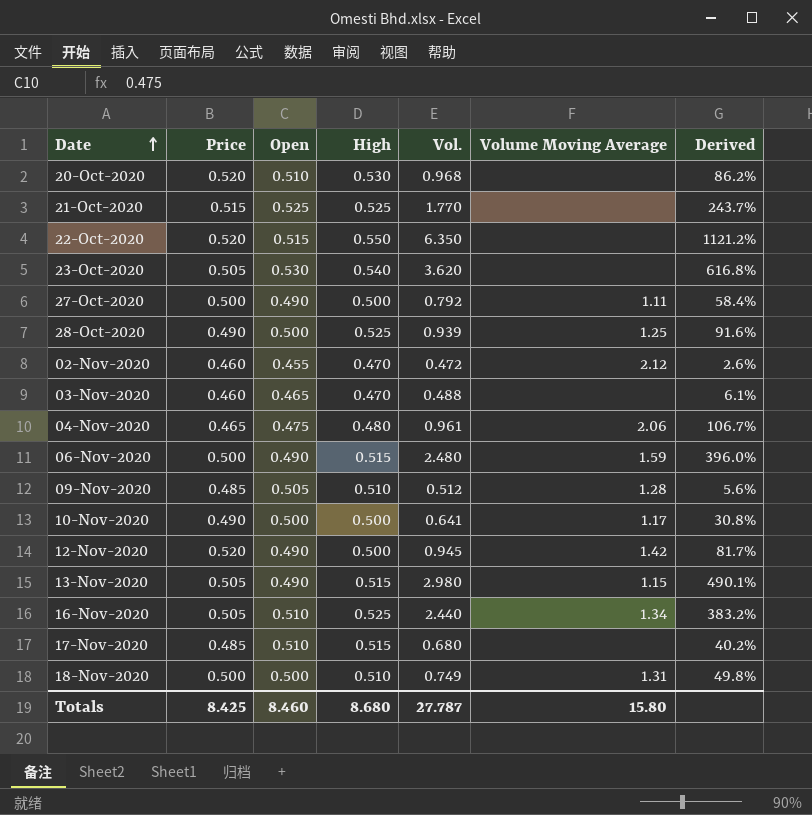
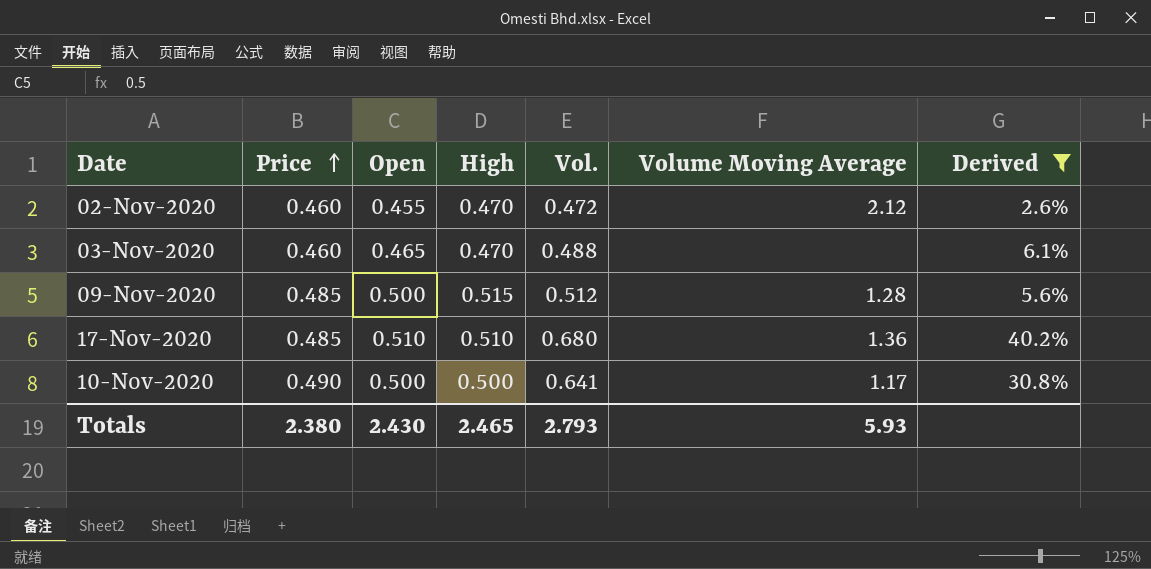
filter: none -> Derived <= 40.2%
row order: Date ascending -> Price ascending
09-Nov-2020 | Open: 0.505 -> 0.500
09-Nov-2020 | High: 0.510 -> 0.515
17-Nov-2020 | High: 0.515 -> 0.510
17-Nov-2020 | Volume Moving Average: none -> 1.36
Totals | Price: 8.425 -> 2.380
Totals | Open: 8.460 -> 2.430
Totals | High: 8.680 -> 2.465
Totals | Vol.: 27.787 -> 2.793
Totals | Volume Moving Average: 15.80 -> 5.93

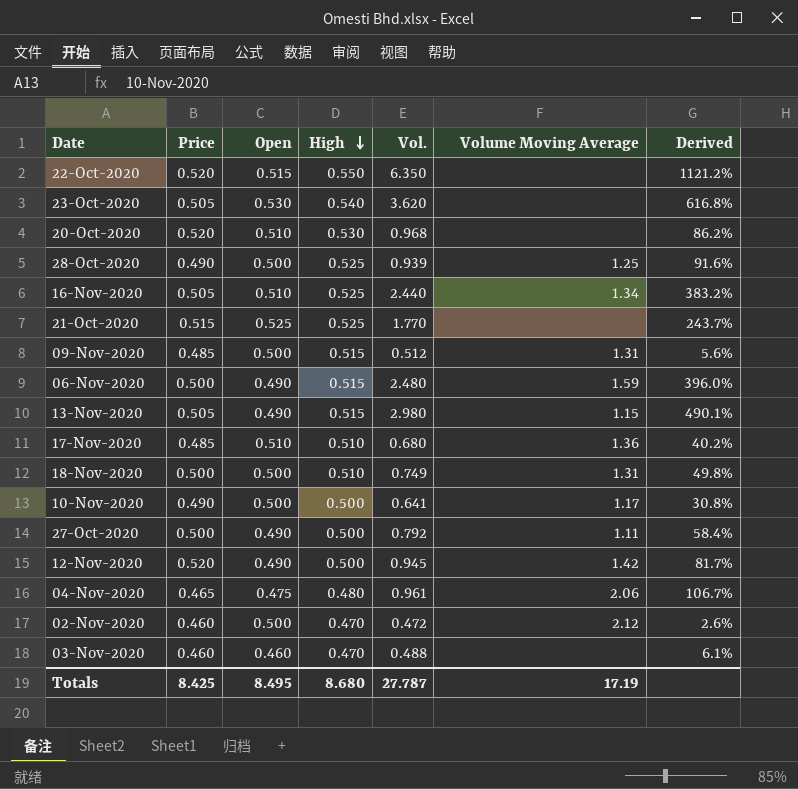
filter: Derived <= 40.2% -> none
row order: Price ascending -> High descending
09-Nov-2020 | Volume Moving Average: 1.28 -> 1.31
02-Nov-2020 | Open: 0.455 -> 0.500
03-Nov-2020 | Open: 0.465 -> 0.460
Totals | Price: 2.380 -> 8.425
Totals | Open: 2.430 -> 8.495
Totals | High: 2.465 -> 8.680
Totals | Vol.: 2.793 -> 27.787
Totals | Volume Moving Average: 5.93 -> 17.19

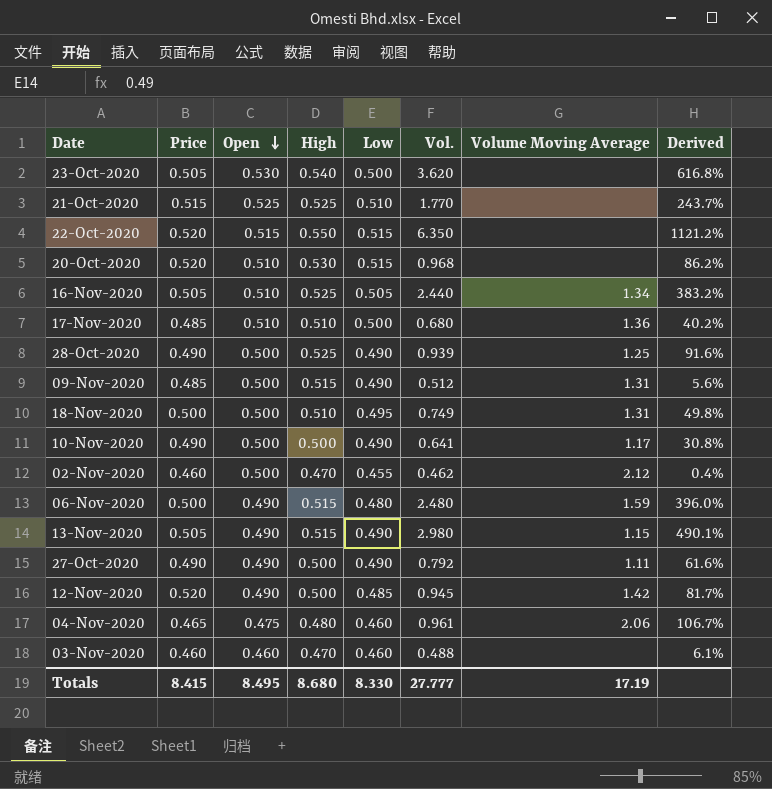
row order: High descending -> Open descending
column Low | position: none -> 5
02-Nov-2020 | Vol.: 0.472 -> 0.462
02-Nov-2020 | Derived: 2.6% -> 0.4%
27-Oct-2020 | Price: 0.500 -> 0.490
27-Oct-2020 | Derived: 58.4% -> 61.6%
Totals | Price: 8.425 -> 8.415
Totals | Vol.: 27.787 -> 27.777

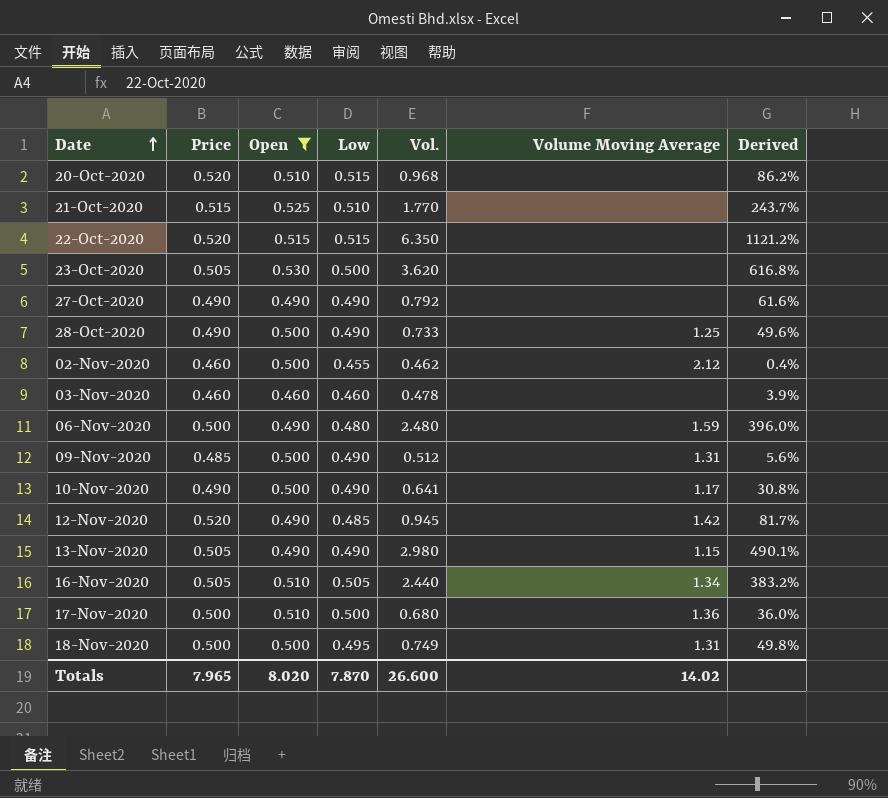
filter: none -> Open != 0.475
row order: Open descending -> Date ascending
column High | position: 4 -> none
27-Oct-2020 | Volume Moving Average: 1.11 -> none
28-Oct-2020 | Vol.: 0.939 -> 0.733
28-Oct-2020 | Derived: 91.6% -> 49.6%
03-Nov-2020 | Vol.: 0.488 -> 0.478
03-Nov-2020 | Derived: 6.1% -> 3.9%
17-Nov-2020 | Price: 0.485 -> 0.500
17-Nov-2020 | Derived: 40.2% -> 36.0%
Totals | Price: 8.415 -> 7.965
Totals | Open: 8.495 -> 8.020
Totals | Low: 8.330 -> 7.870
Totals | Vol.: 27.777 -> 26.600
Totals | Volume Moving Average: 17.19 -> 14.02

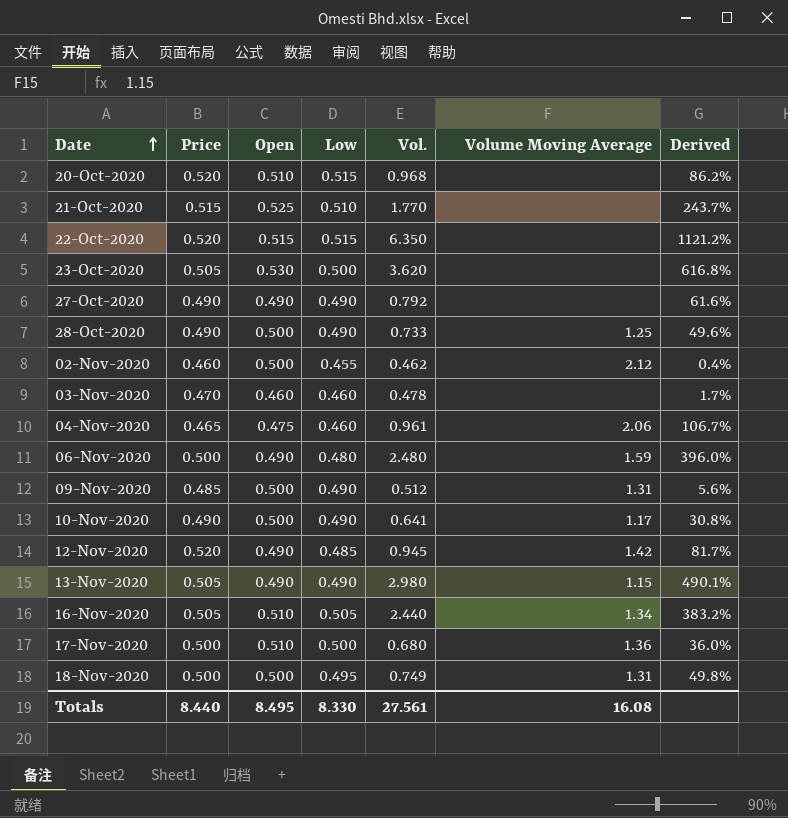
filter: Open != 0.475 -> none
03-Nov-2020 | Price: 0.460 -> 0.470
03-Nov-2020 | Derived: 3.9% -> 1.7%
Totals | Price: 7.965 -> 8.440
Totals | Open: 8.020 -> 8.495
Totals | Low: 7.870 -> 8.330
Totals | Vol.: 26.600 -> 27.561
Totals | Volume Moving Average: 14.02 -> 16.08

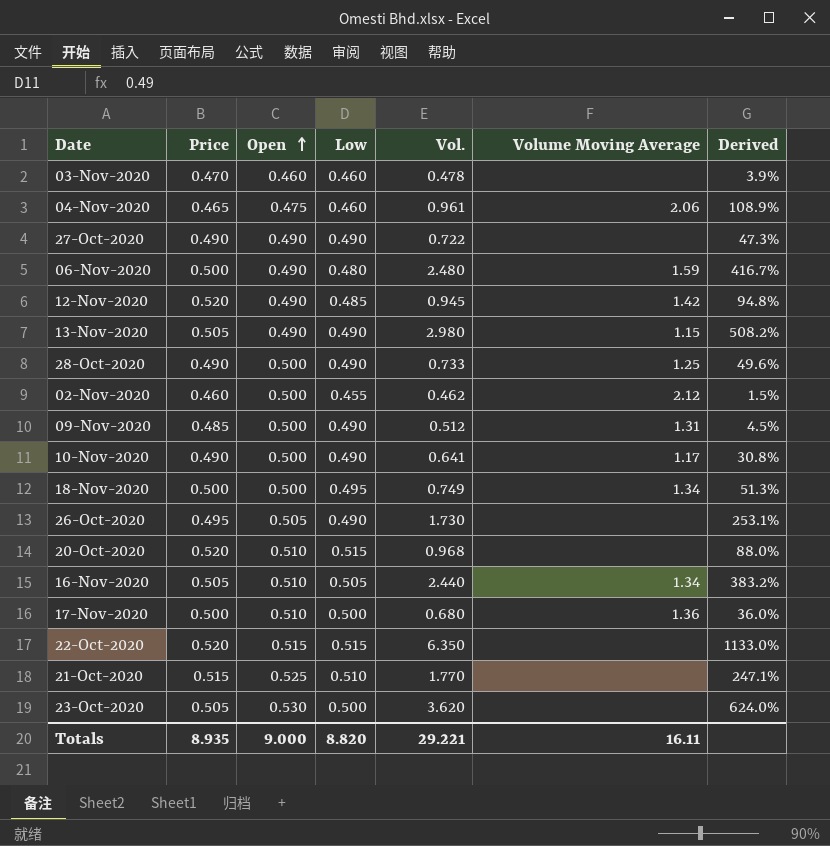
row order: Date ascending -> Open ascending
column Derived | formula: ([Vol.] - [Price]) / [Price] -> ([Vol.] - [Low]) / [Low]
27-Oct-2020 | Vol.: 0.792 -> 0.722
18-Nov-2020 | Volume Moving Average: 1.31 -> 1.34
row 26-Oct-2020: none -> 0.495 | 0.505 | 0.490 | 1.730 | none | 253.1%
Totals | Price: 8.440 -> 8.935
Totals | Open: 8.495 -> 9.000
Totals | Low: 8.330 -> 8.820
Totals | Vol.: 27.561 -> 29.221
Totals | Volume Moving Average: 16.08 -> 16.11

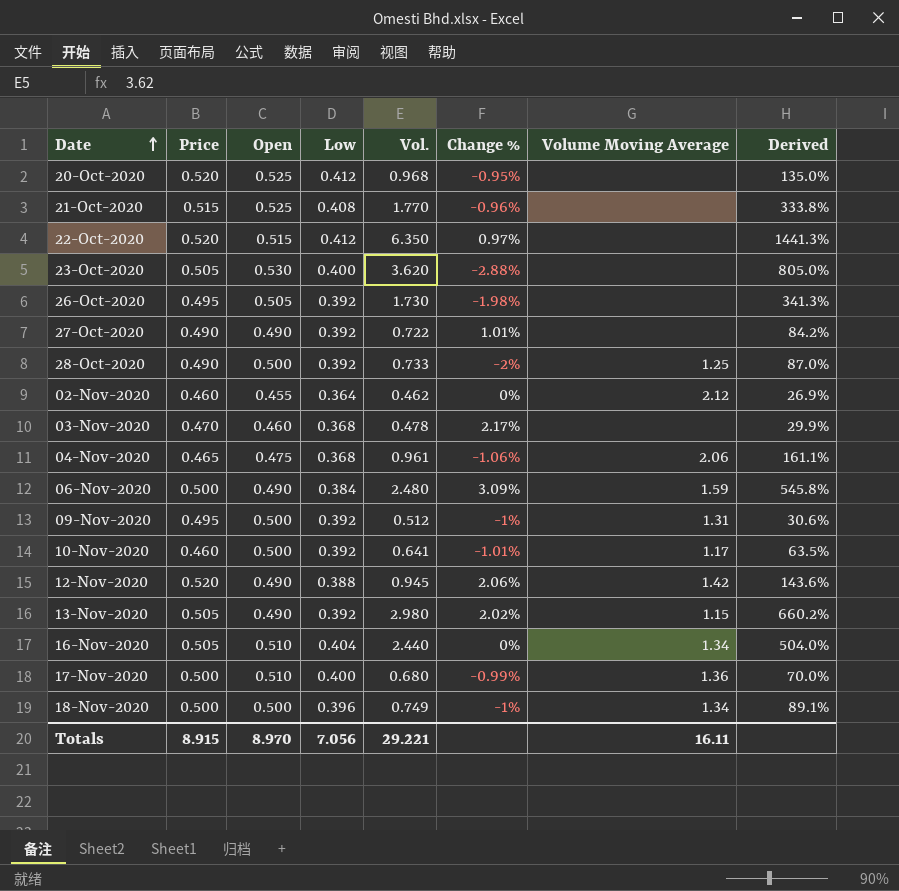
row order: Open ascending -> Date ascending
column Change % | position: none -> 6
20-Oct-2020 | Open: 0.510 -> 0.525
20-Oct-2020 | Low: 0.515 -> 0.412
20-Oct-2020 | Derived: 88.0% -> 135.0%
21-Oct-2020 | Low: 0.510 -> 0.408
21-Oct-2020 | Derived: 247.1% -> 333.8%
22-Oct-2020 | Low: 0.515 -> 0.412
22-Oct-2020 | Derived: 1133.0% -> 1441.3%
23-Oct-2020 | Low: 0.500 -> 0.400
23-Oct-2020 | Derived: 624.0% -> 805.0%
26-Oct-2020 | Low: 0.490 -> 0.392
26-Oct-2020 | Derived: 253.1% -> 341.3%
27-Oct-2020 | Low: 0.490 -> 0.392
27-Oct-2020 | Derived: 47.3% -> 84.2%
28-Oct-2020 | Low: 0.490 -> 0.392
28-Oct-2020 | Derived: 49.6% -> 87.0%
02-Nov-2020 | Open: 0.500 -> 0.455
02-Nov-2020 | Low: 0.455 -> 0.364
02-Nov-2020 | Derived: 1.5% -> 26.9%
03-Nov-2020 | Low: 0.460 -> 0.368
03-Nov-2020 | Derived: 3.9% -> 29.9%
04-Nov-2020 | Low: 0.460 -> 0.368
04-Nov-2020 | Derived: 108.9% -> 161.1%
06-Nov-2020 | Low: 0.480 -> 0.384
06-Nov-2020 | Derived: 416.7% -> 545.8%
09-Nov-2020 | Price: 0.485 -> 0.495
09-Nov-2020 | Low: 0.490 -> 0.392
09-Nov-2020 | Derived: 4.5% -> 30.6%
10-Nov-2020 | Price: 0.490 -> 0.460
10-Nov-2020 | Low: 0.490 -> 0.392
10-Nov-2020 | Derived: 30.8% -> 63.5%
12-Nov-2020 | Low: 0.485 -> 0.388
12-Nov-2020 | Derived: 94.8% -> 143.6%
13-Nov-2020 | Low: 0.490 -> 0.392
13-Nov-2020 | Derived: 508.2% -> 660.2%
16-Nov-2020 | Low: 0.505 -> 0.404
16-Nov-2020 | Derived: 383.2% -> 504.0%
17-Nov-2020 | Low: 0.500 -> 0.400
17-Nov-2020 | Derived: 36.0% -> 70.0%
18-Nov-2020 | Low: 0.495 -> 0.396
18-Nov-2020 | Derived: 51.3% -> 89.1%
Totals | Price: 8.935 -> 8.915
Totals | Open: 9.000 -> 8.970
Totals | Low: 8.820 -> 7.056

